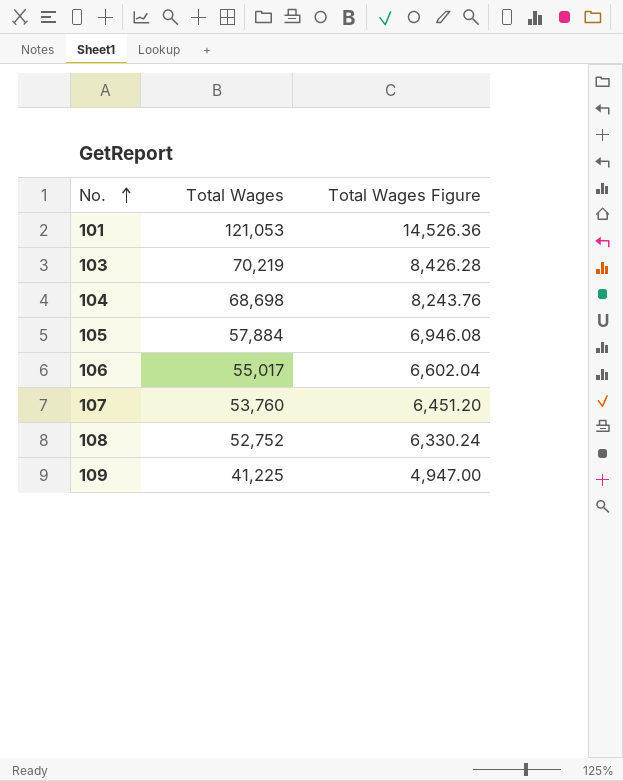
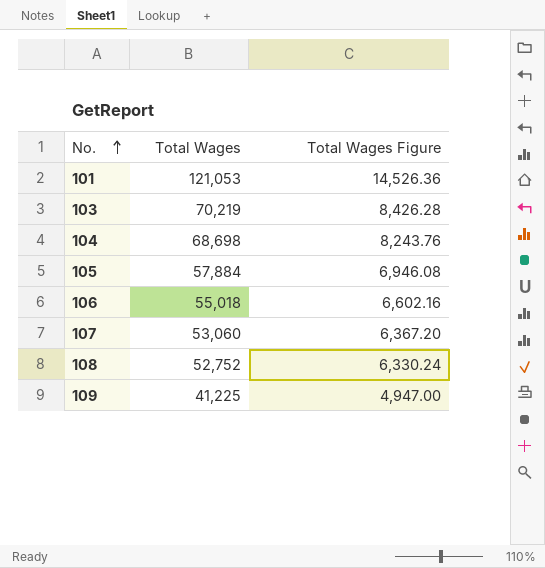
106 | Total Wages: 55,017 -> 55,018
106 | Total Wages Figure: 6,602.04 -> 6,602.16
107 | Total Wages: 53,760 -> 53,060
107 | Total Wages Figure: 6,451.20 -> 6,367.20

